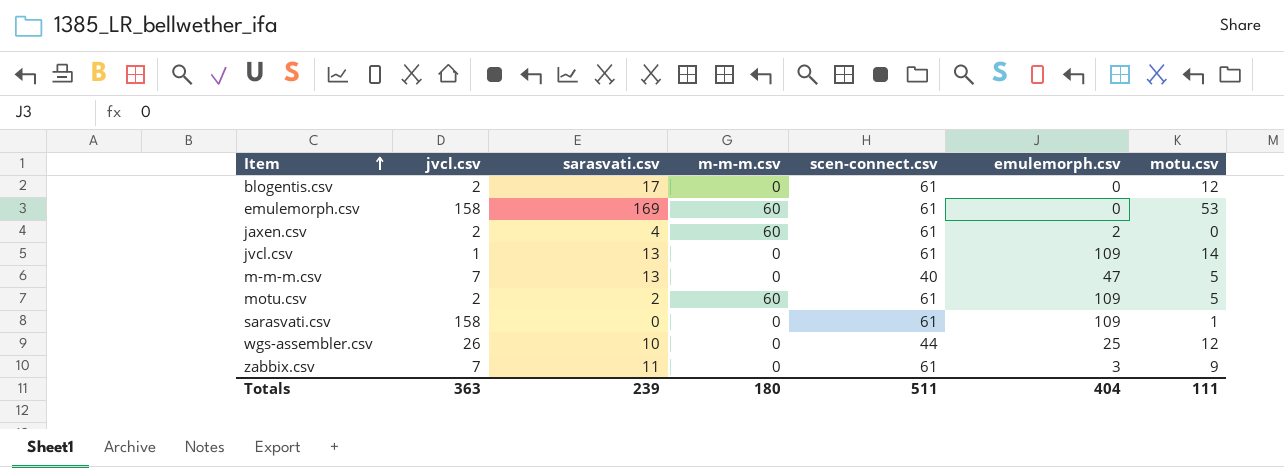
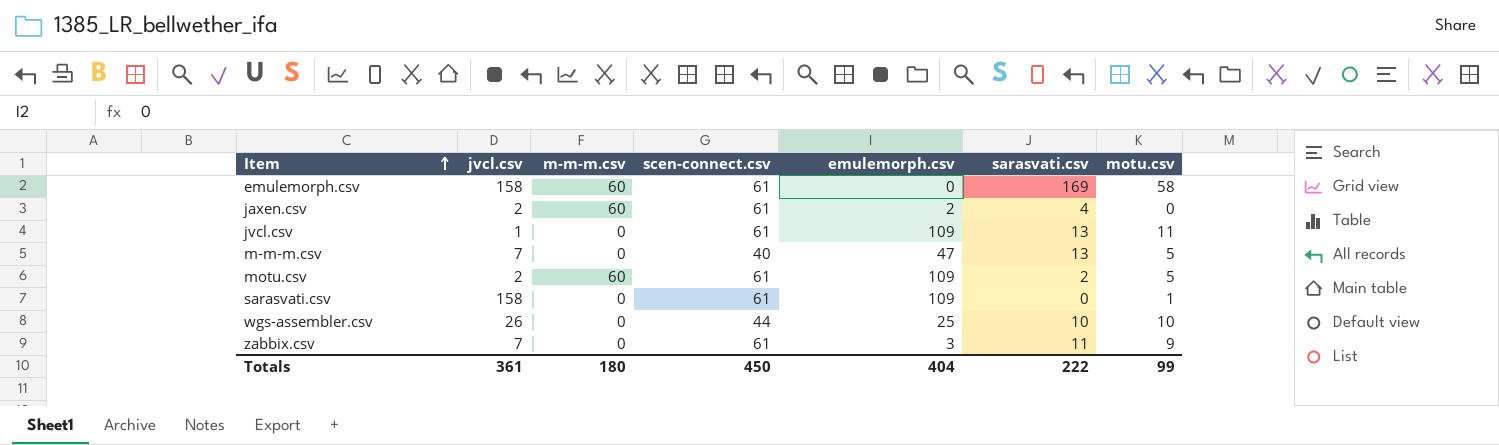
column sarasvati.csv | position: 3 -> 6
row blogentis.csv: 2 | 17 | 0 | 61 | 0 | 12 -> none
emulemorph.csv | motu.csv: 53 -> 58
jvcl.csv | motu.csv: 14 -> 11
wgs-assembler.csv | motu.csv: 12 -> 10
Totals | jvcl.csv: 363 -> 361
Totals | scen-connect.csv: 511 -> 450
Totals | sarasvati.csv: 239 -> 222
Totals | motu.csv: 111 -> 99

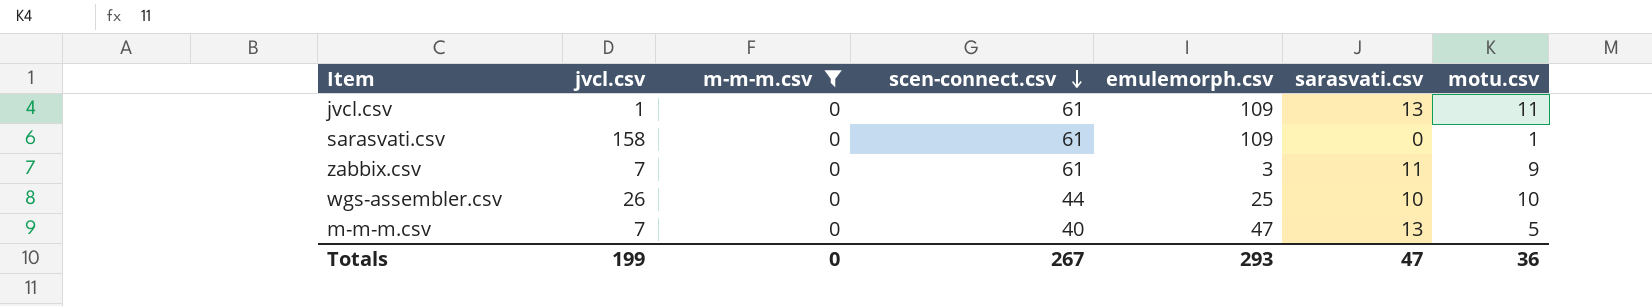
filter: none -> m-m-m.csv = 0
row order: Item ascending -> scen-connect.csv descending
Totals | jvcl.csv: 361 -> 199
Totals | m-m-m.csv: 180 -> 0
Totals | scen-connect.csv: 450 -> 267
Totals | emulemorph.csv: 404 -> 293
Totals | sarasvati.csv: 222 -> 47
Totals | motu.csv: 99 -> 36

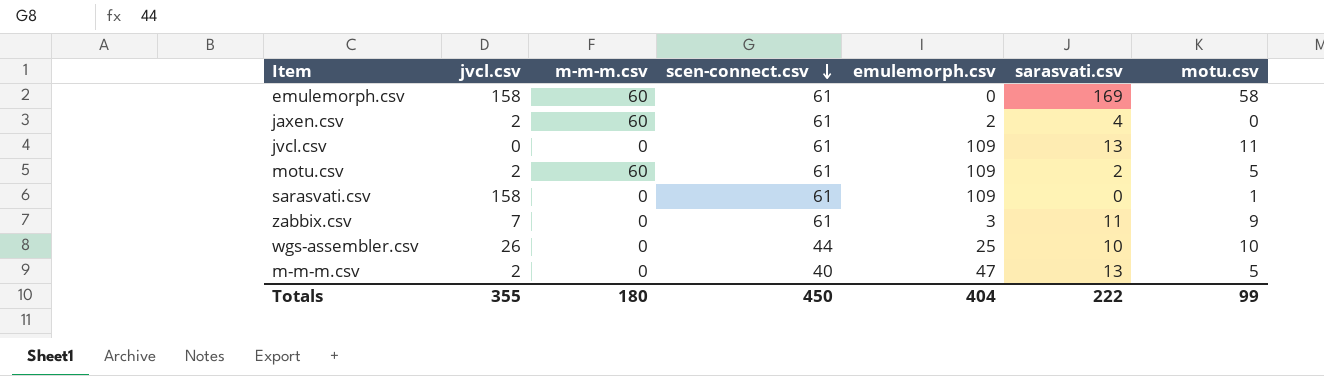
filter: m-m-m.csv = 0 -> none
jvcl.csv | jvcl.csv: 1 -> 0
m-m-m.csv | jvcl.csv: 7 -> 2
Totals | jvcl.csv: 199 -> 355
Totals | m-m-m.csv: 0 -> 180
Totals | scen-connect.csv: 267 -> 450
Totals | emulemorph.csv: 293 -> 404
Totals | sarasvati.csv: 47 -> 222
Totals | motu.csv: 36 -> 99

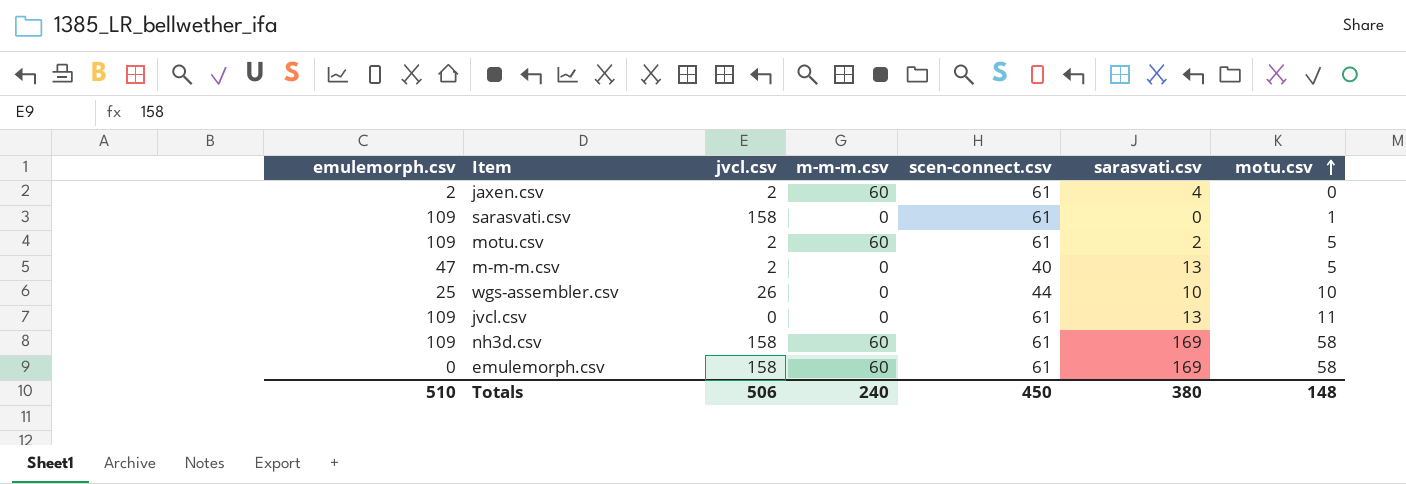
row order: scen-connect.csv descending -> motu.csv ascending
column emulemorph.csv | position: 5 -> 1
row zabbix.csv: 7 | 0 | 61 | 3 | 11 | 9 -> none
row nh3d.csv: none -> 109 | 158 | 60 | 61 | 169 | 58
Totals | emulemorph.csv: 404 -> 510
Totals | jvcl.csv: 355 -> 506
Totals | m-m-m.csv: 180 -> 240
Totals | sarasvati.csv: 222 -> 380
Totals | motu.csv: 99 -> 148

